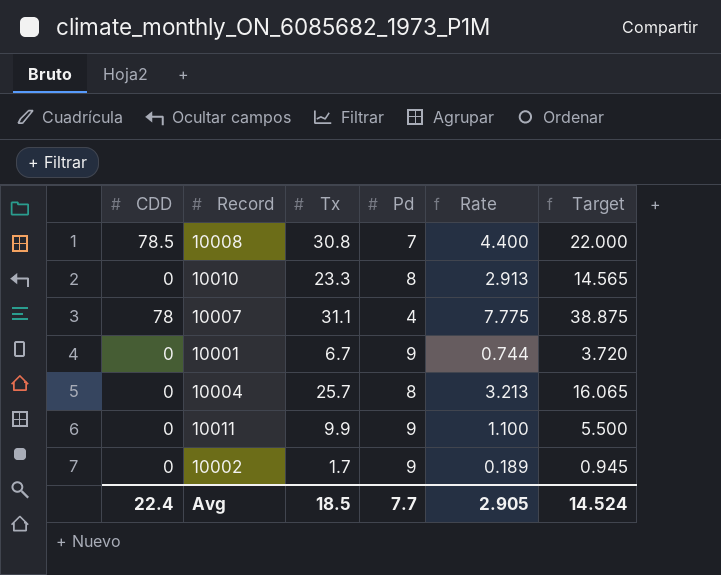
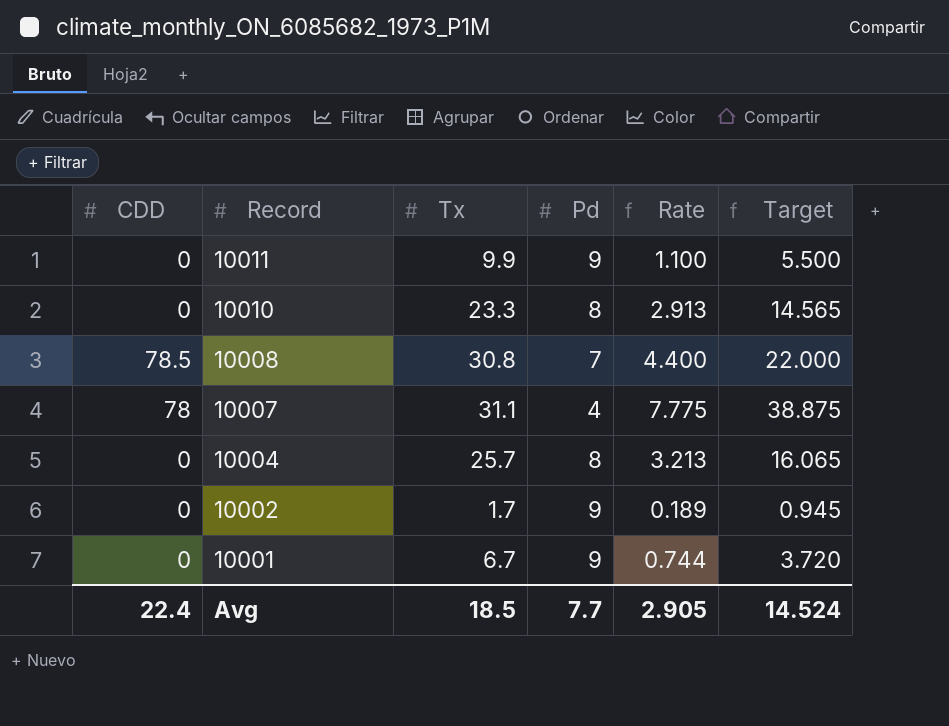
row order: none -> Record descending

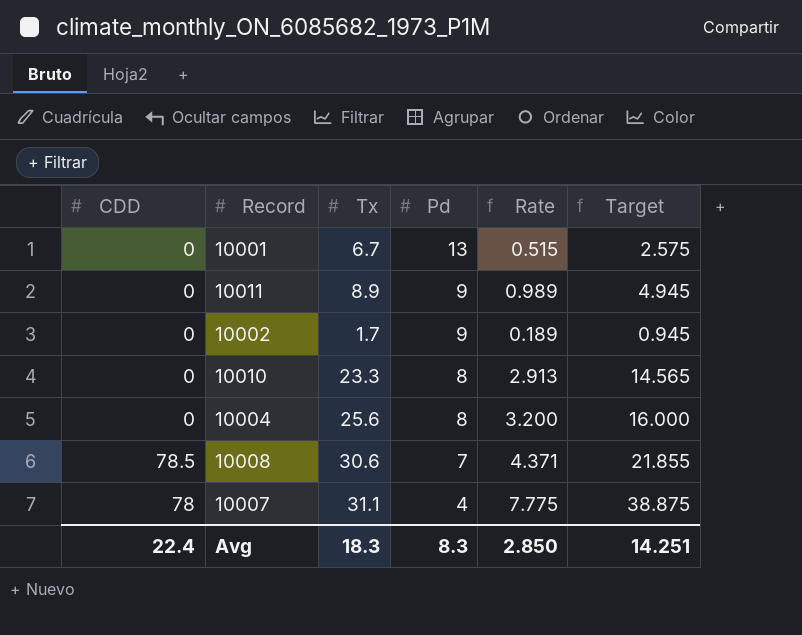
row order: Record descending -> Pd descending
10001 | Pd: 9 -> 13
10001 | Rate: 0.744 -> 0.515
10001 | Target: 3.720 -> 2.575
10011 | Tx: 9.9 -> 8.9
10011 | Rate: 1.100 -> 0.989
10011 | Target: 5.500 -> 4.945
10004 | Tx: 25.7 -> 25.6
10004 | Rate: 3.213 -> 3.200
10004 | Target: 16.065 -> 16.000
10008 | Tx: 30.8 -> 30.6
10008 | Rate: 4.400 -> 4.371
10008 | Target: 22.000 -> 21.855
Avg | Tx: 18.5 -> 18.3
Avg | Pd: 7.7 -> 8.3
Avg | Rate: 2.905 -> 2.850
Avg | Target: 14.524 -> 14.251

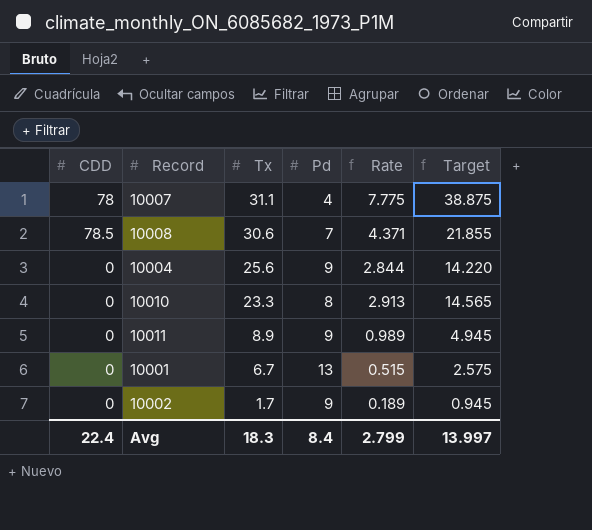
row order: Pd descending -> Tx descending
10004 | Pd: 8 -> 9
10004 | Rate: 3.200 -> 2.844
10004 | Target: 16.000 -> 14.220
Avg | Pd: 8.3 -> 8.4
Avg | Rate: 2.850 -> 2.799
Avg | Target: 14.251 -> 13.997

